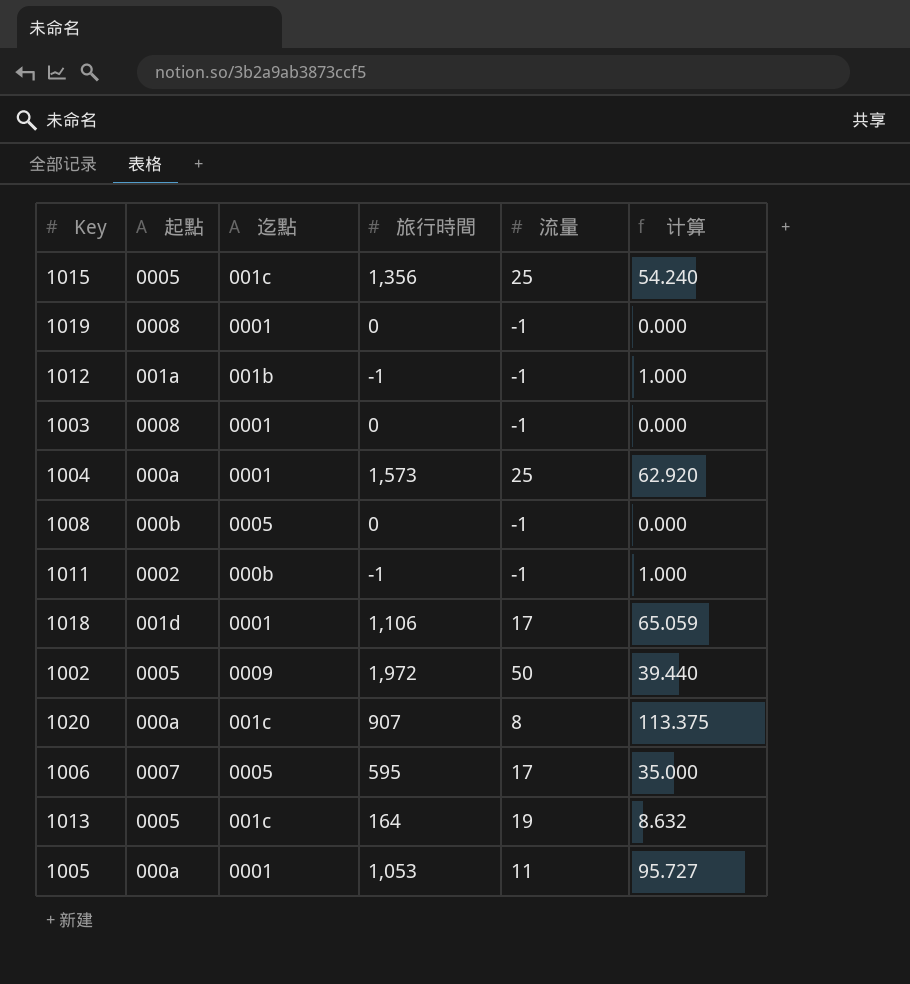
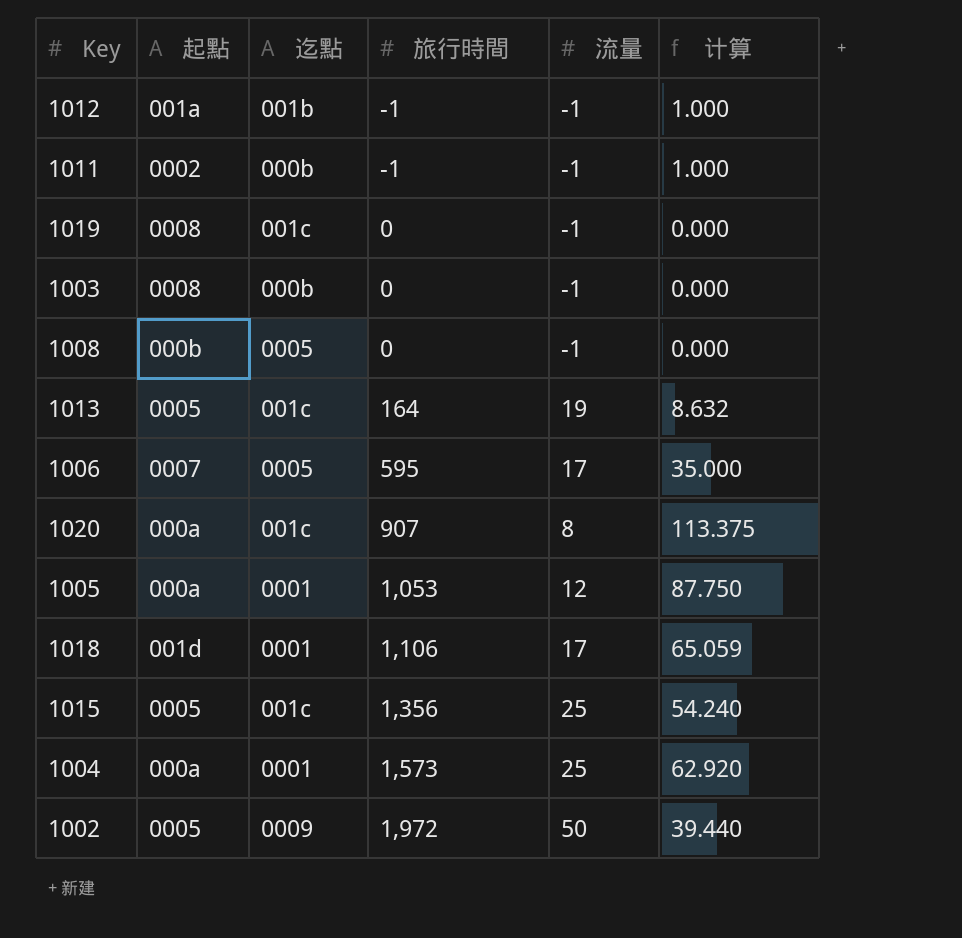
row order: none -> 旅行時間 ascending
1019 | 迄點: 0001 -> 001c
1003 | 迄點: 0001 -> 000b
1005 | 流量: 11 -> 12
1005 | 计算: 95.727 -> 87.750

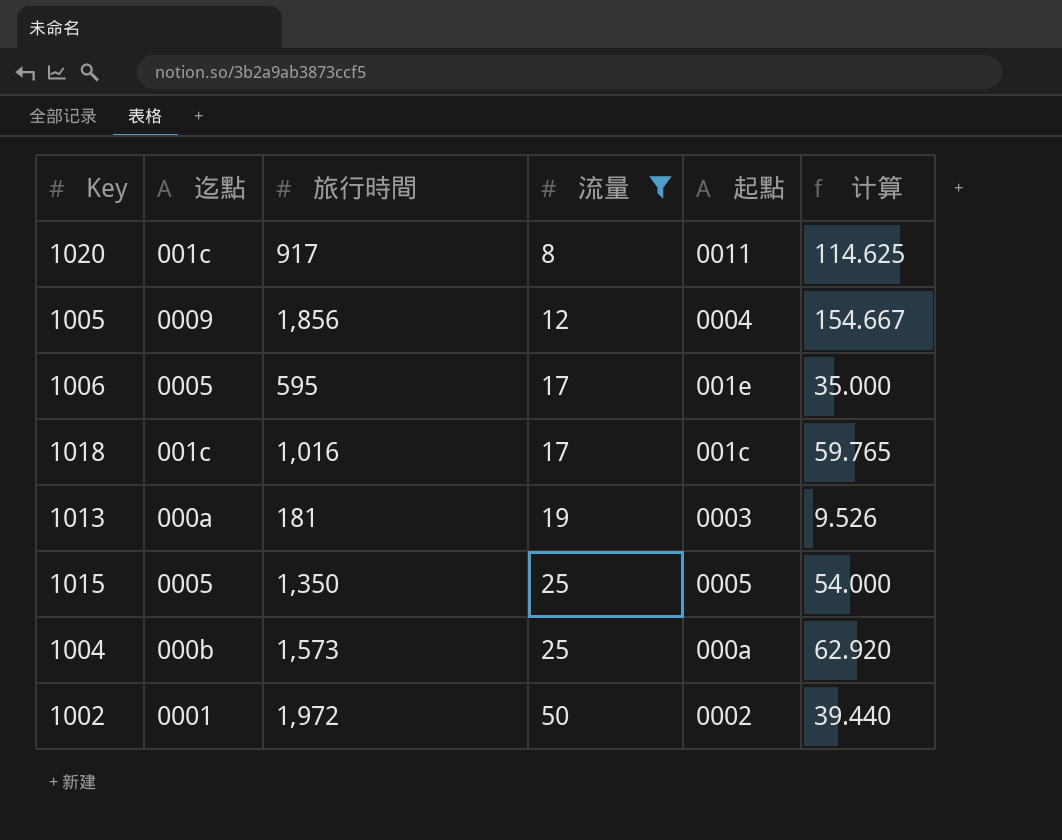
filter: none -> 流量 != -1
row order: 旅行時間 ascending -> 流量 ascending
column 起點 | position: 2 -> 5
1020 | 旅行時間: 907 -> 917
1020 | 起點: 000a -> 0011
1020 | 计算: 113.375 -> 114.625
1005 | 迄點: 0001 -> 0009
1005 | 旅行時間: 1,053 -> 1,856
1005 | 起點: 000a -> 0004
1005 | 计算: 87.750 -> 154.667
1006 | 起點: 0007 -> 001e
1018 | 迄點: 0001 -> 001c
1018 | 旅行時間: 1,106 -> 1,016
1018 | 起點: 001d -> 001c
1018 | 计算: 65.059 -> 59.765
1013 | 迄點: 001c -> 000a
1013 | 旅行時間: 164 -> 181
1013 | 起點: 0005 -> 0003
1013 | 计算: 8.632 -> 9.526
1015 | 迄點: 001c -> 0005
1015 | 旅行時間: 1,356 -> 1,350
1015 | 计算: 54.240 -> 54.000
1004 | 迄點: 0001 -> 000b
1002 | 迄點: 0009 -> 0001
1002 | 起點: 0005 -> 0002

